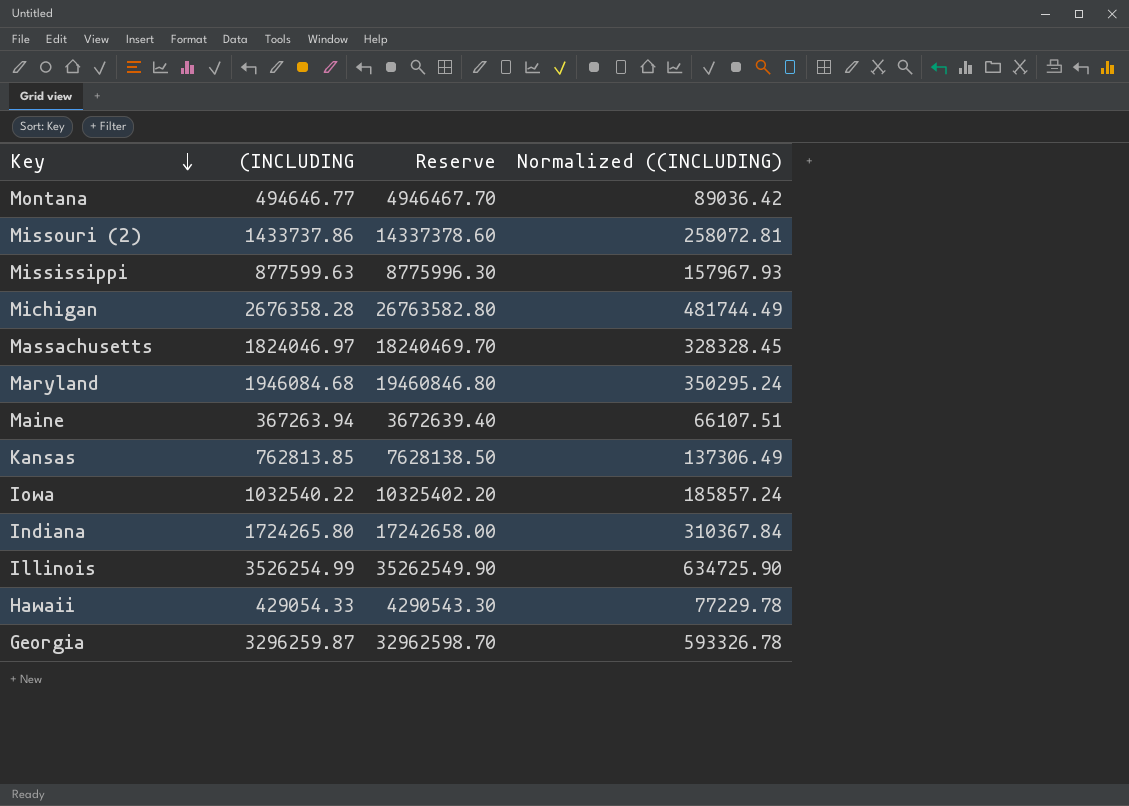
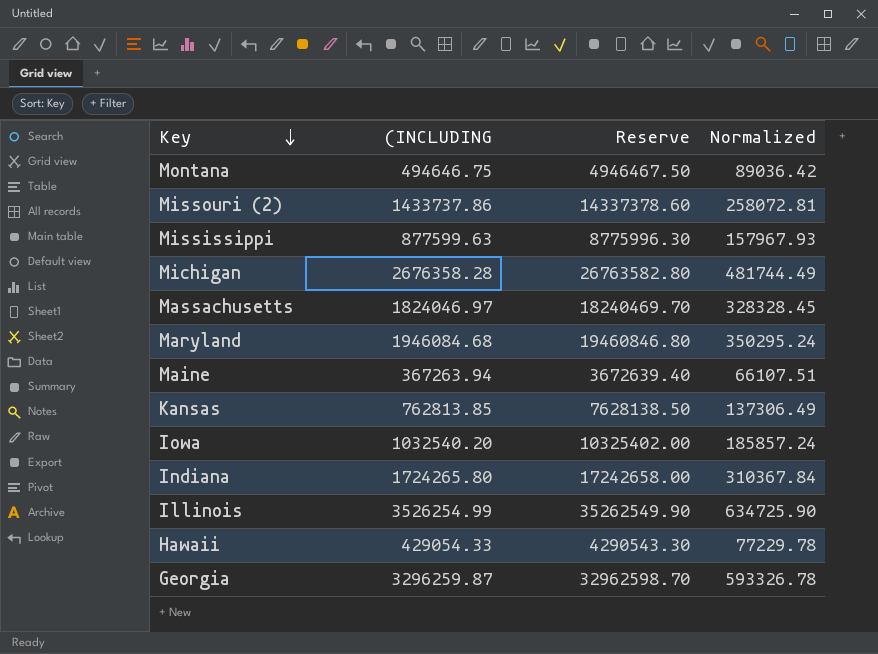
column name: Normalized ((INCLUDING) -> Normalized
Montana | (INCLUDING: 494646.77 -> 494646.75
Montana | Reserve: 4946467.70 -> 4946467.50
Iowa | (INCLUDING: 1032540.22 -> 1032540.20
Iowa | Reserve: 10325402.20 -> 10325402.00

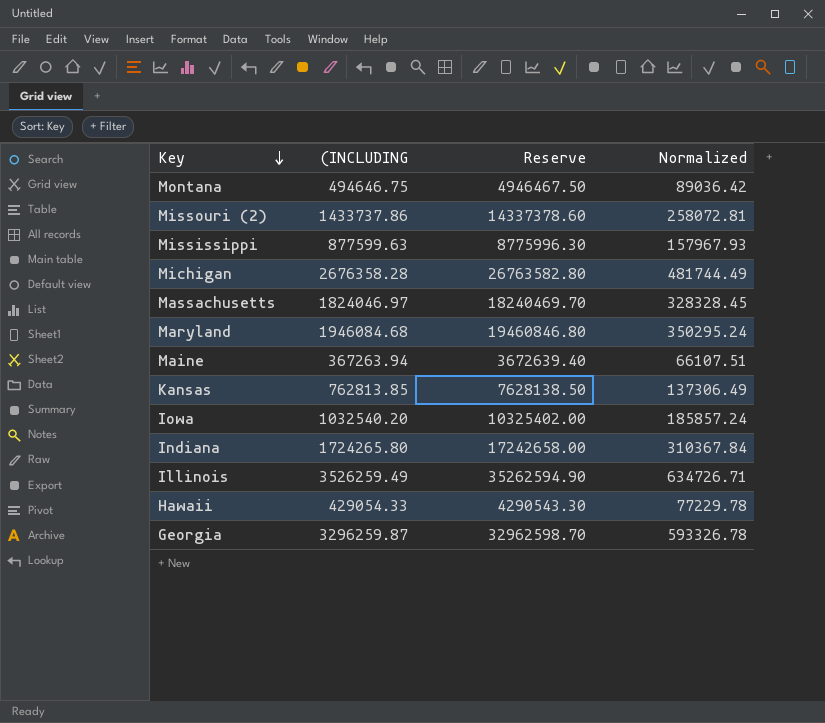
Illinois | (INCLUDING: 3526254.99 -> 3526259.49
Illinois | Reserve: 35262549.90 -> 35262594.90
Illinois | Normalized: 634725.90 -> 634726.71

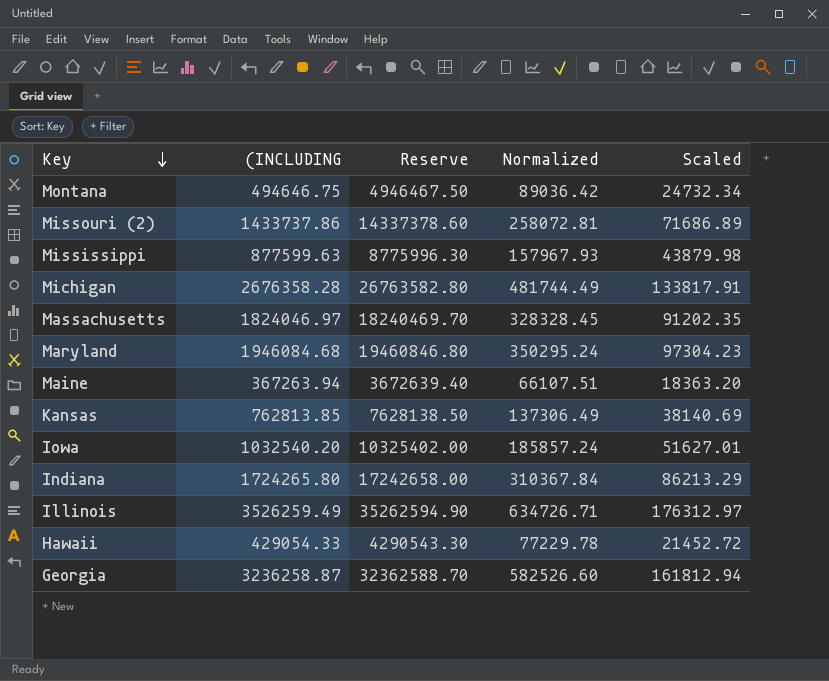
column Scaled | formula: none -> [(INCLUDING] * 0.05
Georgia | (INCLUDING: 3296259.87 -> 3236258.87
Georgia | Reserve: 32962598.70 -> 32362588.70
Georgia | Normalized: 593326.78 -> 582526.60

